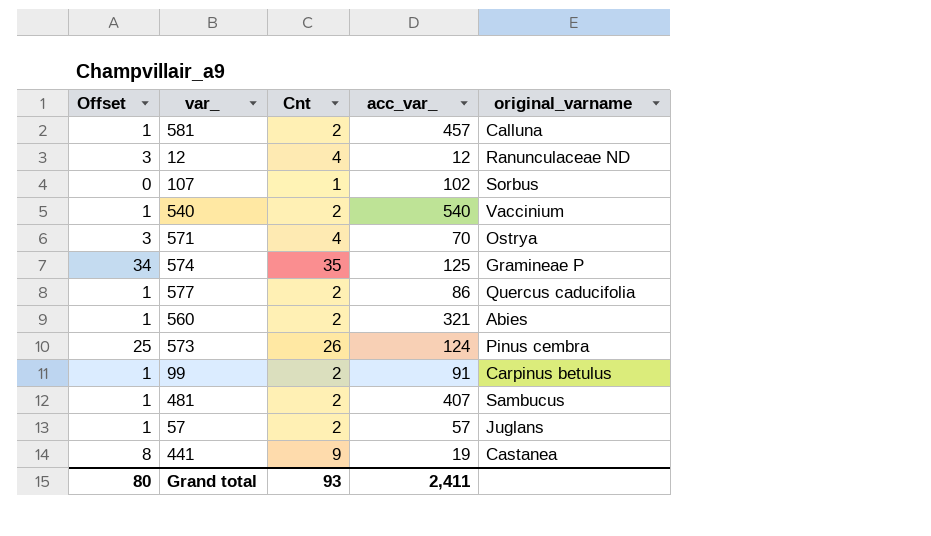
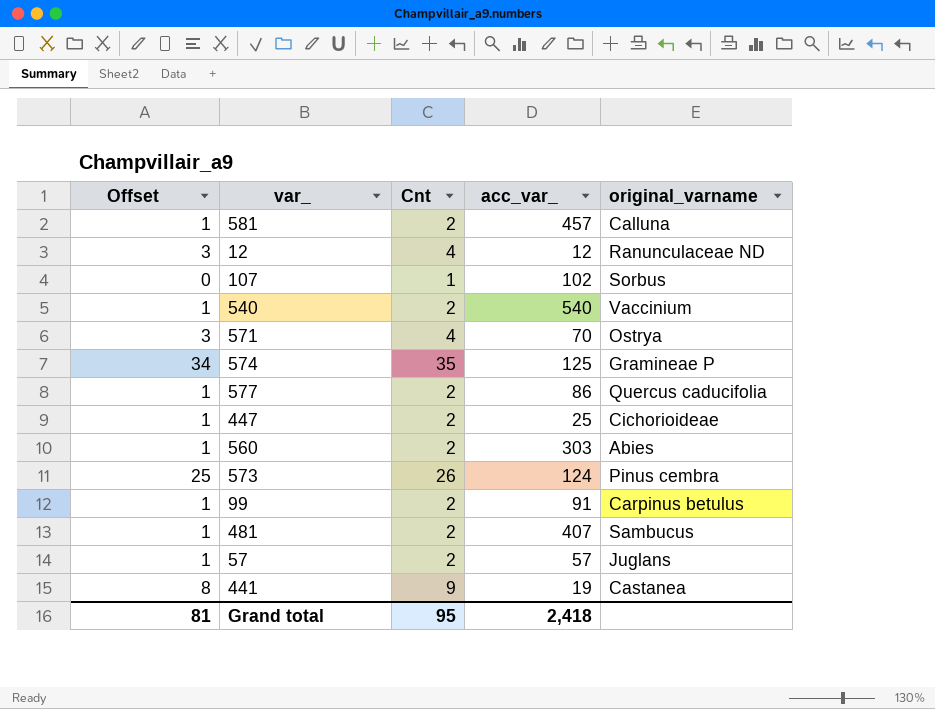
row 447: none -> 1 | 2 | 25 | Cichorioideae
560 | acc_var_: 321 -> 303
Grand total | Offset: 80 -> 81
Grand total | Cnt: 93 -> 95
Grand total | acc_var_: 2,411 -> 2,418

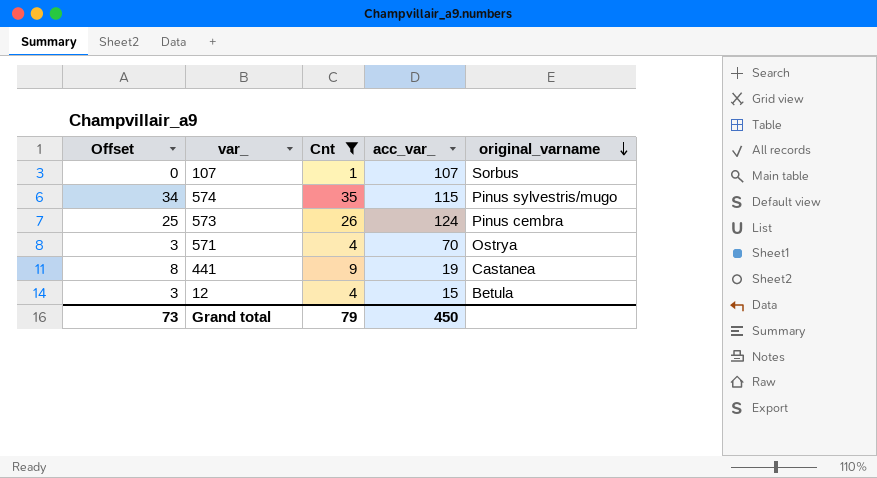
filter: none -> Cnt != 2
row order: none -> original_varname descending
107 | acc_var_: 102 -> 107
574 | acc_var_: 125 -> 115
574 | original_varname: Gramineae P -> Pinus sylvestris/mugo
12 | acc_var_: 12 -> 15
12 | original_varname: Ranunculaceae ND -> Betula
Grand total | Offset: 81 -> 73
Grand total | Cnt: 95 -> 79
Grand total | acc_var_: 2,418 -> 450

